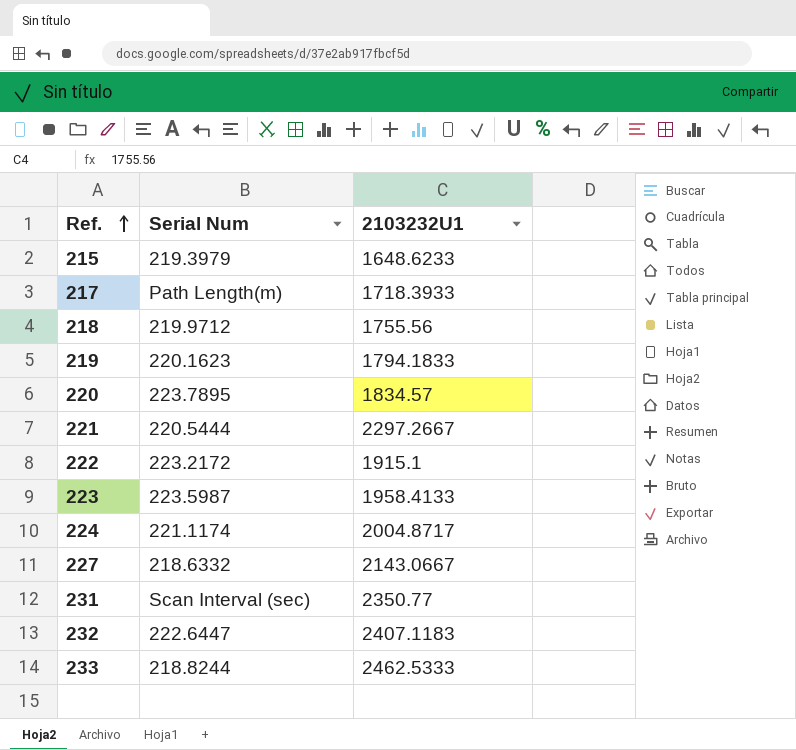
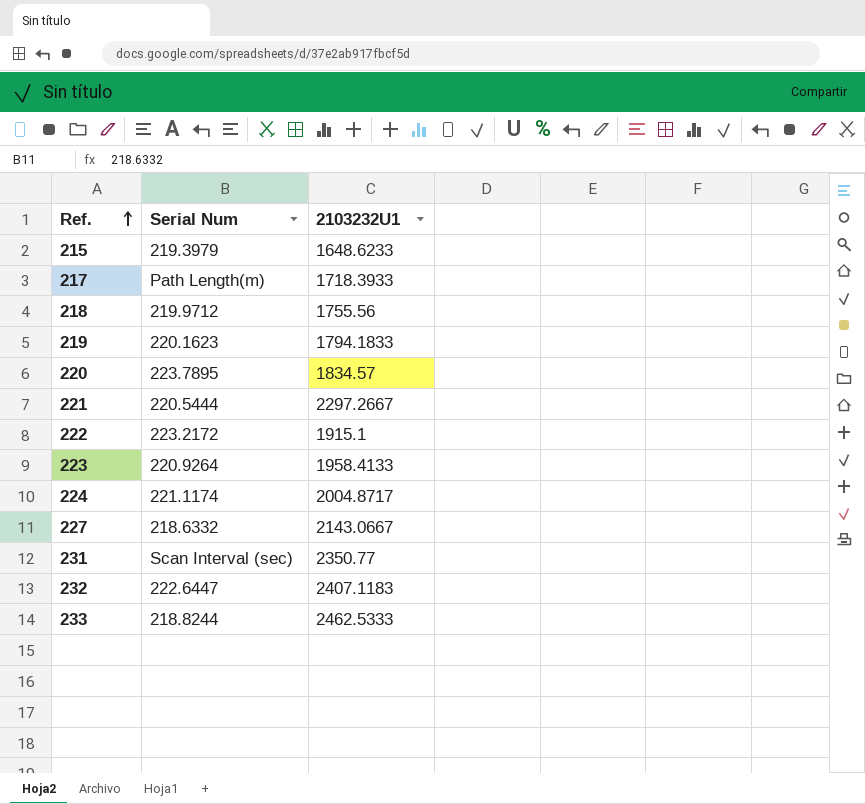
223 | Serial Num: 223.5987 -> 220.9264

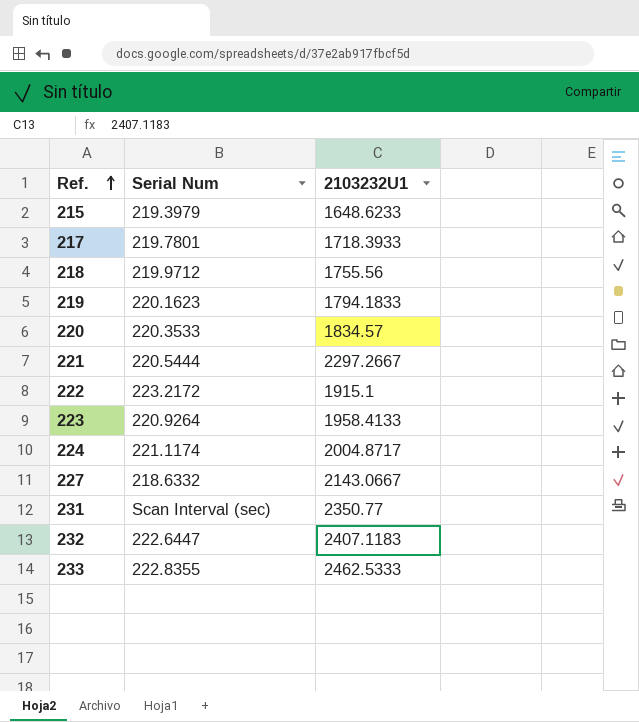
217 | Serial Num: Path Length(m) -> 219.7801
220 | Serial Num: 223.7895 -> 220.3533
233 | Serial Num: 218.8244 -> 222.8355

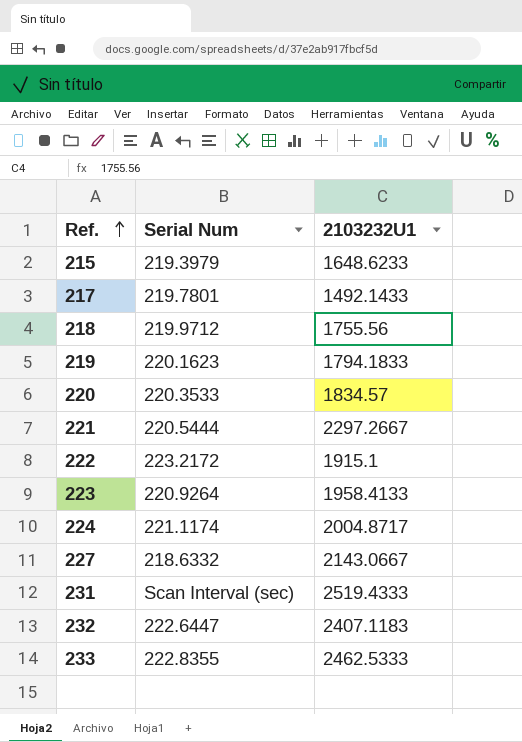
217 | 2103232U1: 1718.3933 -> 1492.1433
231 | 2103232U1: 2350.77 -> 2519.4333

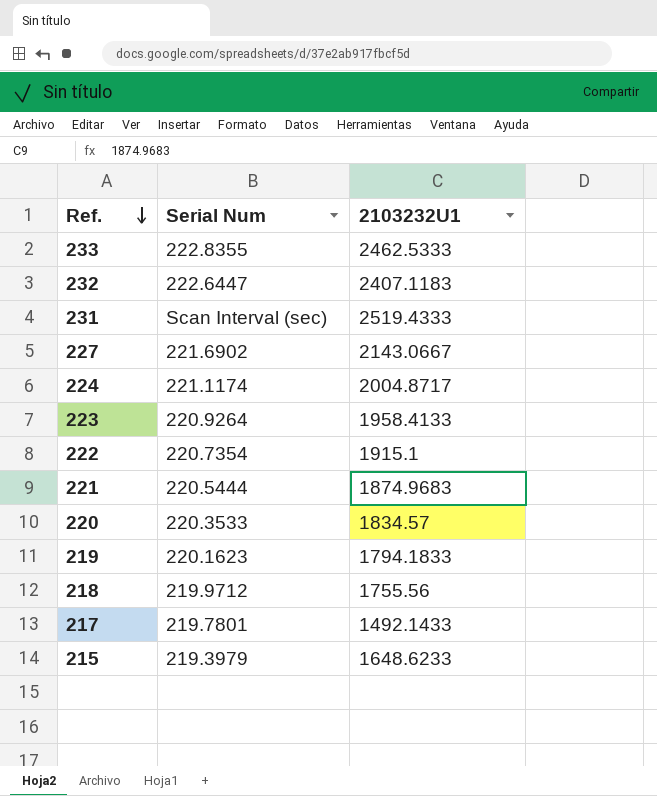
row order: Ref. ascending -> Ref. descending
227 | Serial Num: 218.6332 -> 221.6902
222 | Serial Num: 223.2172 -> 220.7354
221 | 2103232U1: 2297.2667 -> 1874.9683

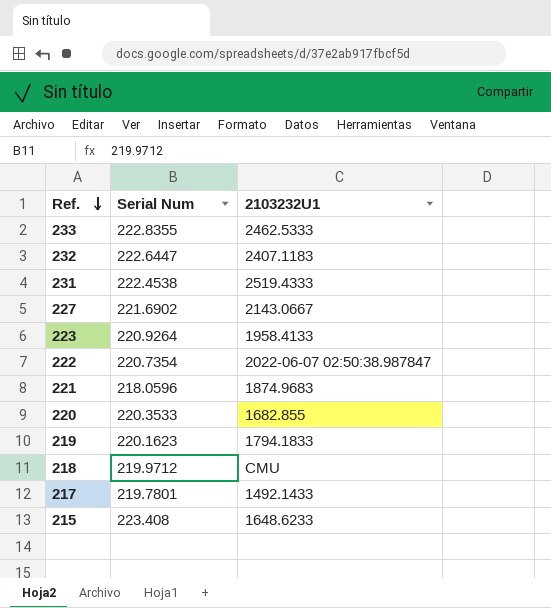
row 224: 221.1174 | 2004.8717 -> none
231 | Serial Num: Scan Interval (sec) -> 222.4538
222 | 2103232U1: 1915.1 -> 2022-06-07 02:50:38.987847
221 | Serial Num: 220.5444 -> 218.0596
220 | 2103232U1: 1834.57 -> 1682.855
218 | 2103232U1: 1755.56 -> CMU
215 | Serial Num: 219.3979 -> 223.408

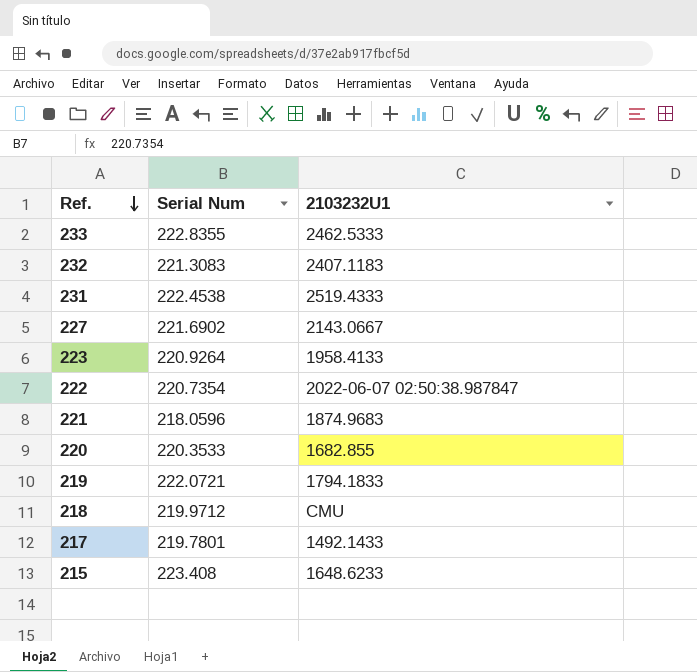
232 | Serial Num: 222.6447 -> 221.3083
219 | Serial Num: 220.1623 -> 222.0721

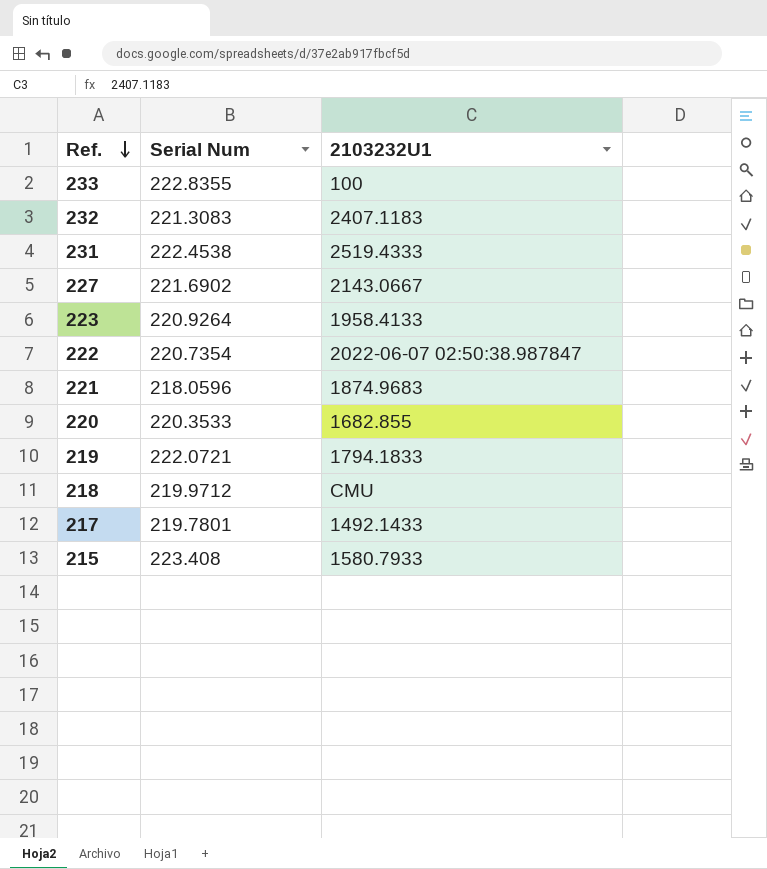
233 | 2103232U1: 2462.5333 -> 100
215 | 2103232U1: 1648.6233 -> 1580.7933

